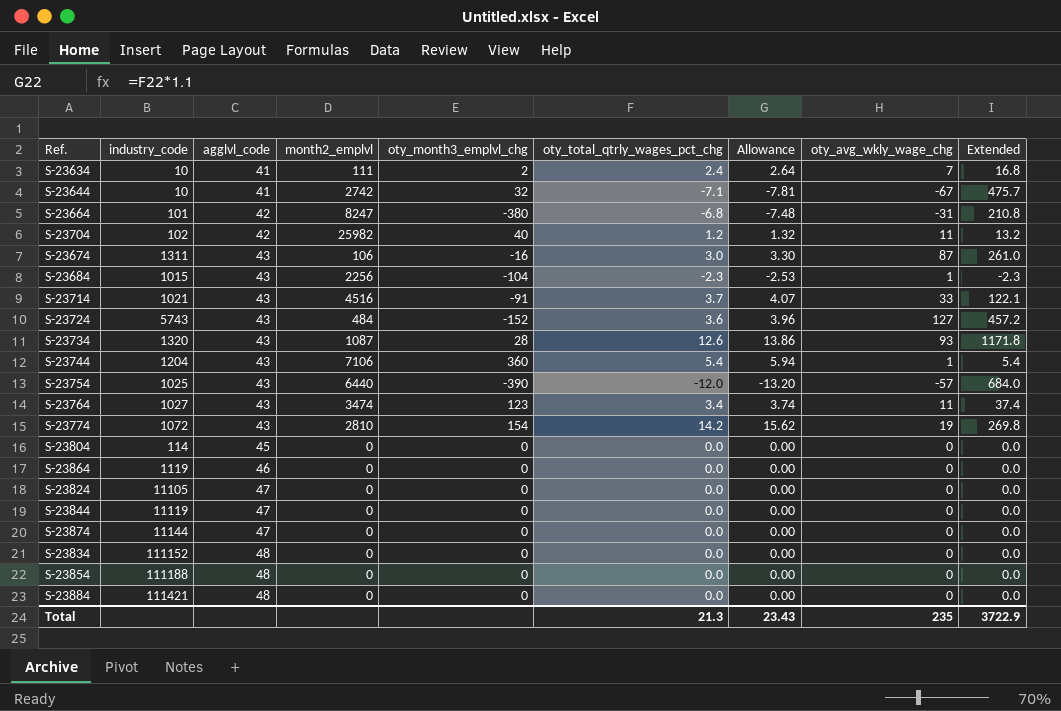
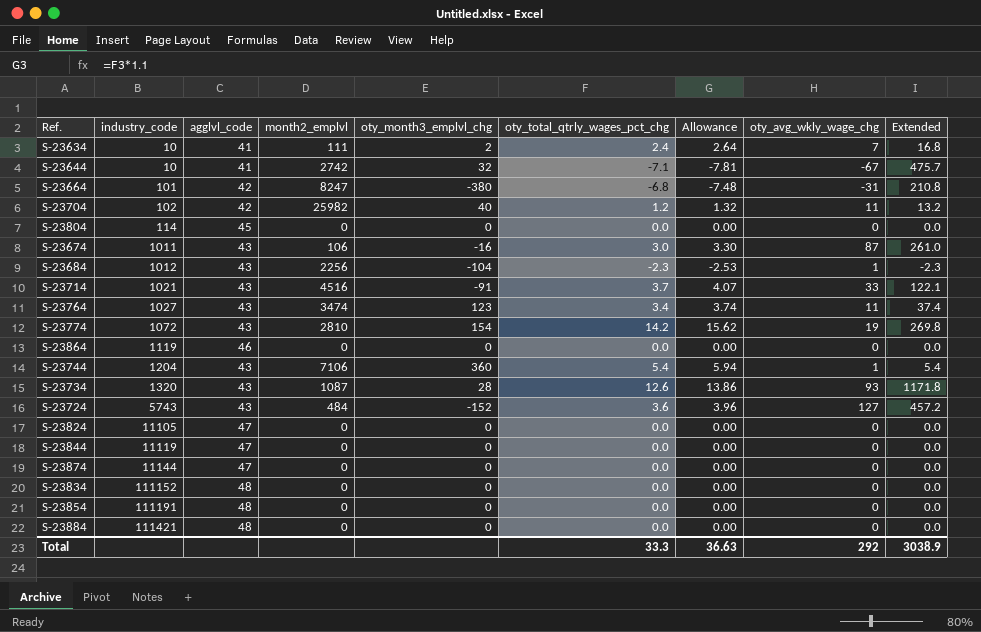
row order: agglvl_code ascending -> industry_code ascending
row S-23754: 1025 | 43 | 6440 | -390 | -12.0 | -13.20 | -57 | 684.0 -> none
S-23674 | industry_code: 1311 -> 1011
S-23684 | industry_code: 1015 -> 1012
S-23854 | industry_code: 111188 -> 111191
Total | oty_total_qtrly_wages_pct_chg: 21.3 -> 33.3
Total | Allowance: 23.43 -> 36.63
Total | oty_avg_wkly_wage_chg: 235 -> 292
Total | Extended: 3722.9 -> 3038.9

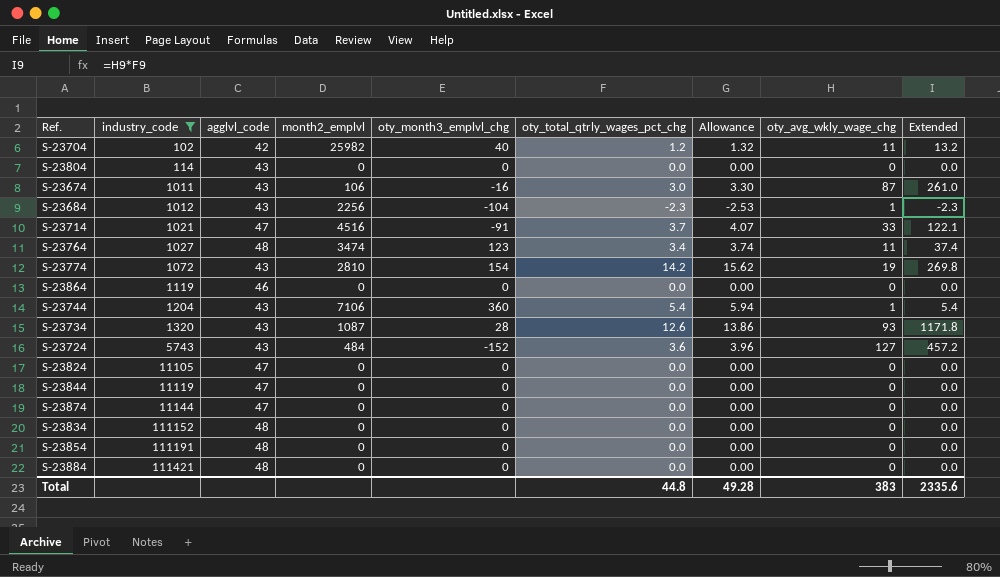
filter: none -> industry_code >= 102
S-23804 | agglvl_code: 45 -> 43
S-23714 | agglvl_code: 43 -> 47
S-23764 | agglvl_code: 43 -> 48
Total | oty_total_qtrly_wages_pct_chg: 33.3 -> 44.8
Total | Allowance: 36.63 -> 49.28
Total | oty_avg_wkly_wage_chg: 292 -> 383
Total | Extended: 3038.9 -> 2335.6

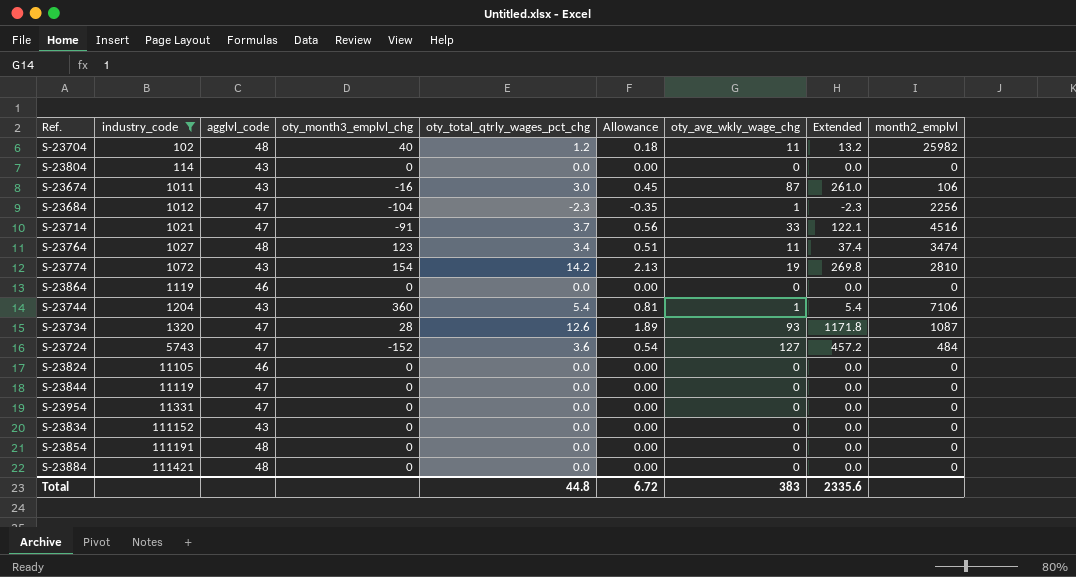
column Allowance | formula: [oty_total_qtrly_wages_pct_chg] * 1.1 -> [oty_total_qtrly_wages_pct_chg] * 0.15
column month2_emplvl | position: 4 -> 9
row S-23874: 11144 | 47 | 0 | 0 | 0.0 | 0.00 | 0 | 0.0 -> none
S-23704 | agglvl_code: 42 -> 48
S-23684 | agglvl_code: 43 -> 47
S-23734 | agglvl_code: 43 -> 47
S-23724 | agglvl_code: 43 -> 47
S-23824 | agglvl_code: 47 -> 46
row S-23954: none -> 11331 | 47 | 0 | 0.0 | 0.00 | 0 | 0.0 | 0
S-23834 | agglvl_code: 48 -> 43
Total | Allowance: 49.28 -> 6.72

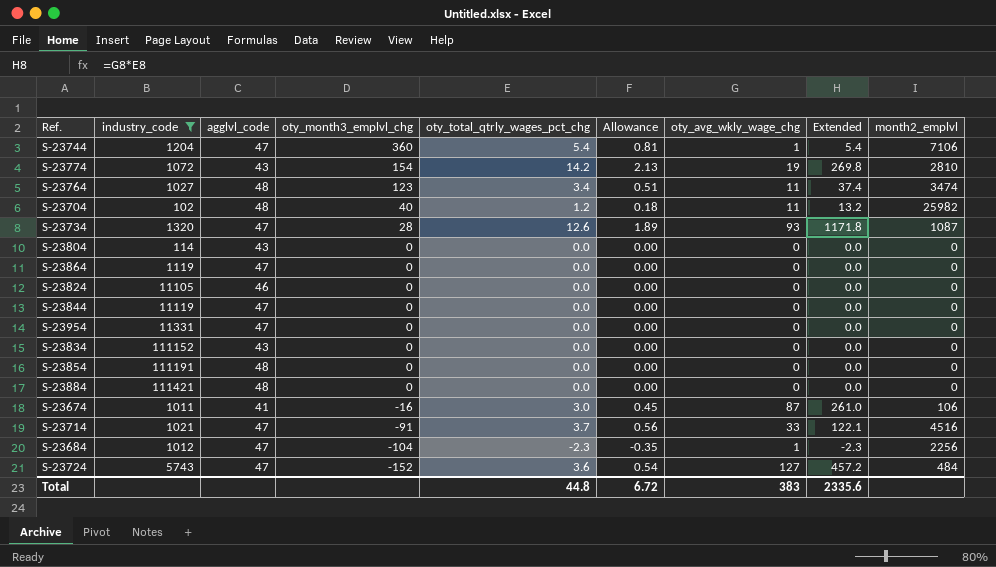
row order: industry_code ascending -> oty_month3_emplvl_chg descending
S-23744 | agglvl_code: 43 -> 47
S-23864 | agglvl_code: 46 -> 47
S-23674 | agglvl_code: 43 -> 41

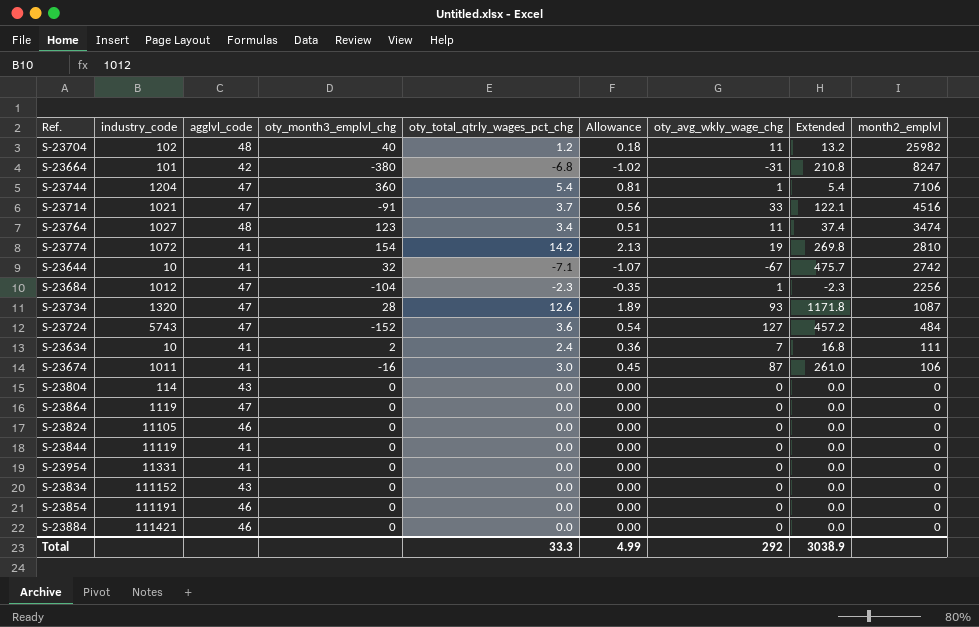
filter: industry_code >= 102 -> none
row order: oty_month3_emplvl_chg descending -> month2_emplvl descending
S-23774 | agglvl_code: 43 -> 41
S-23844 | agglvl_code: 47 -> 41
S-23954 | agglvl_code: 47 -> 41
S-23854 | agglvl_code: 48 -> 46
S-23884 | agglvl_code: 48 -> 46
Total | oty_total_qtrly_wages_pct_chg: 44.8 -> 33.3
Total | Allowance: 6.72 -> 4.99
Total | oty_avg_wkly_wage_chg: 383 -> 292
Total | Extended: 2335.6 -> 3038.9

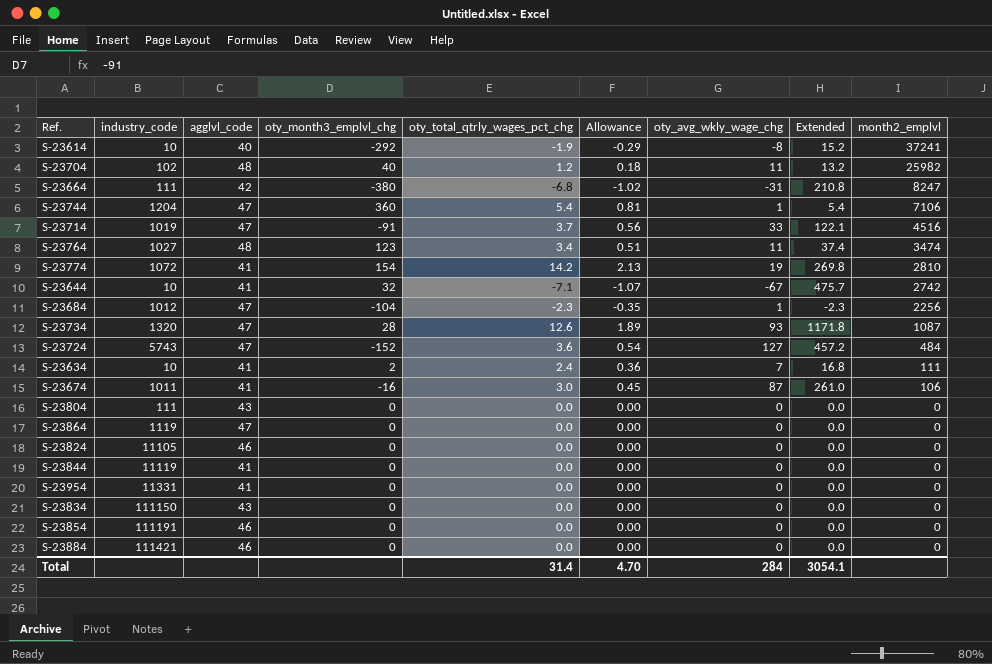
row S-23614: none -> 10 | 40 | -292 | -1.9 | -0.29 | -8 | 15.2 | 37241
S-23664 | industry_code: 101 -> 111
S-23714 | industry_code: 1021 -> 1019
S-23804 | industry_code: 114 -> 111
S-23834 | industry_code: 111152 -> 111150
Total | oty_total_qtrly_wages_pct_chg: 33.3 -> 31.4
Total | Allowance: 4.99 -> 4.70
Total | oty_avg_wkly_wage_chg: 292 -> 284
Total | Extended: 3038.9 -> 3054.1

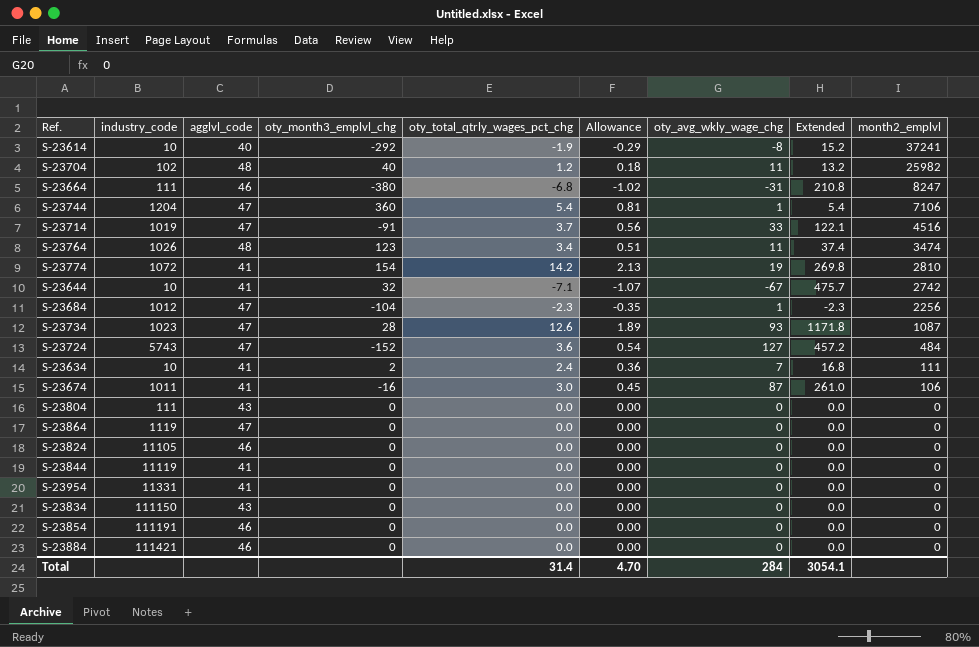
S-23664 | agglvl_code: 42 -> 46
S-23764 | industry_code: 1027 -> 1026
S-23734 | industry_code: 1320 -> 1023

